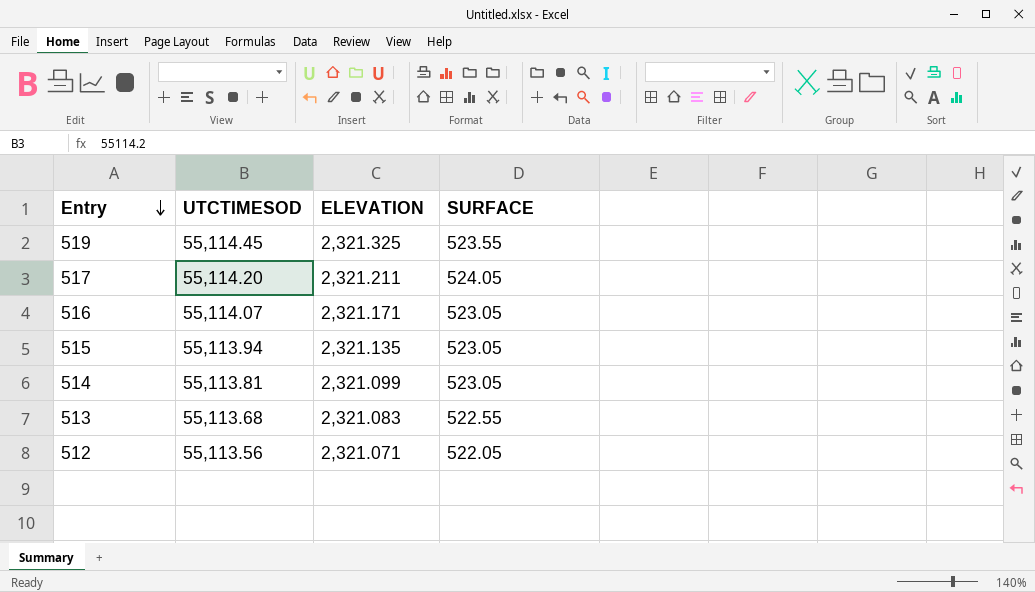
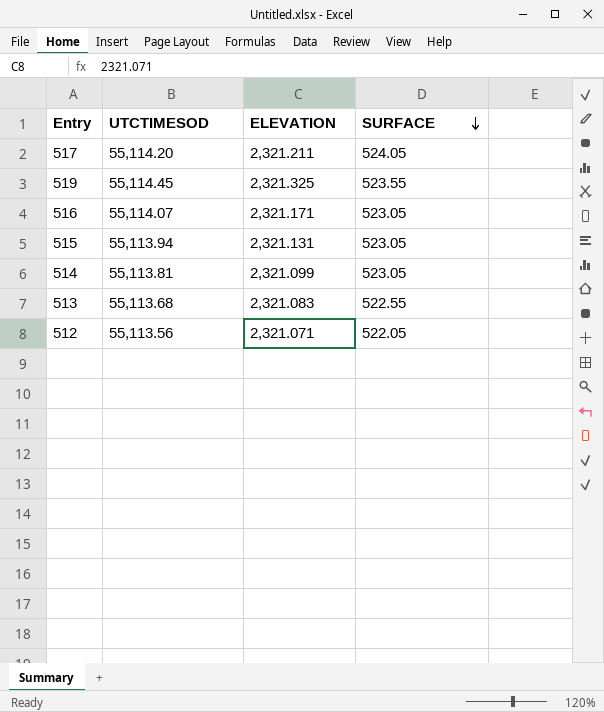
row order: Entry descending -> SURFACE descending
515 | ELEVATION: 2,321.135 -> 2,321.131

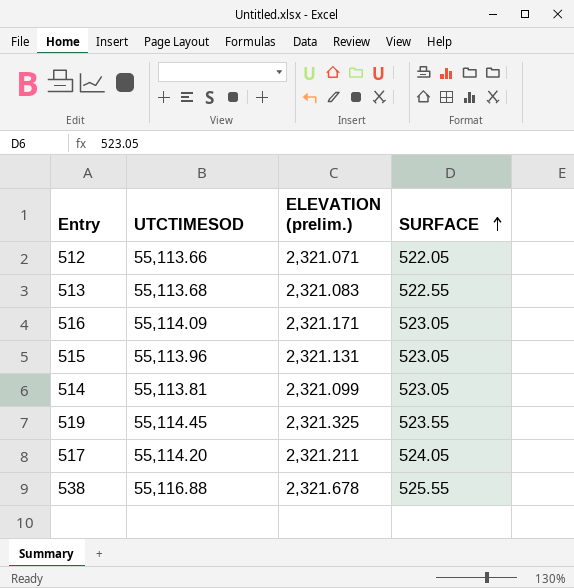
row order: SURFACE descending -> SURFACE ascending
column name: ELEVATION -> ELEVATION (prelim.)
512 | UTCTIMESOD: 55,113.56 -> 55,113.66
516 | UTCTIMESOD: 55,114.07 -> 55,114.09
515 | UTCTIMESOD: 55,113.94 -> 55,113.96
row 538: none -> 55,116.88 | 2,321.678 | 525.55

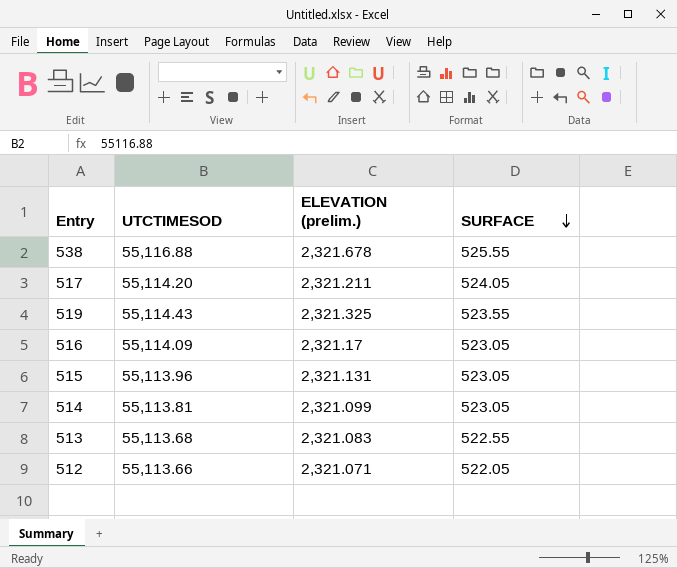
row order: SURFACE ascending -> SURFACE descending
519 | UTCTIMESOD: 55,114.45 -> 55,114.43
516 | ELEVATION (prelim.): 2,321.171 -> 2,321.17

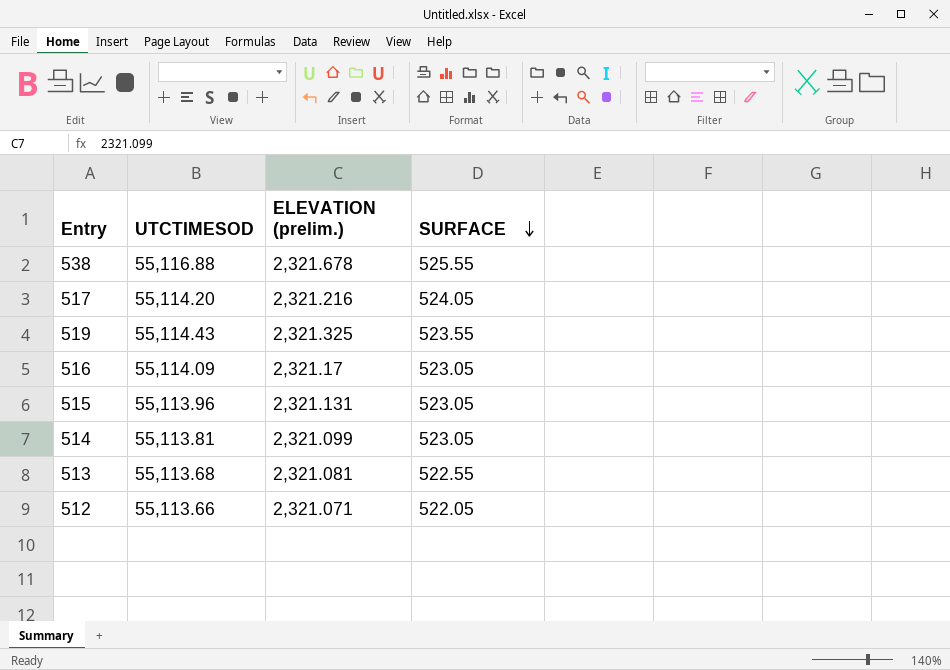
517 | ELEVATION (prelim.): 2,321.211 -> 2,321.216
513 | ELEVATION (prelim.): 2,321.083 -> 2,321.081

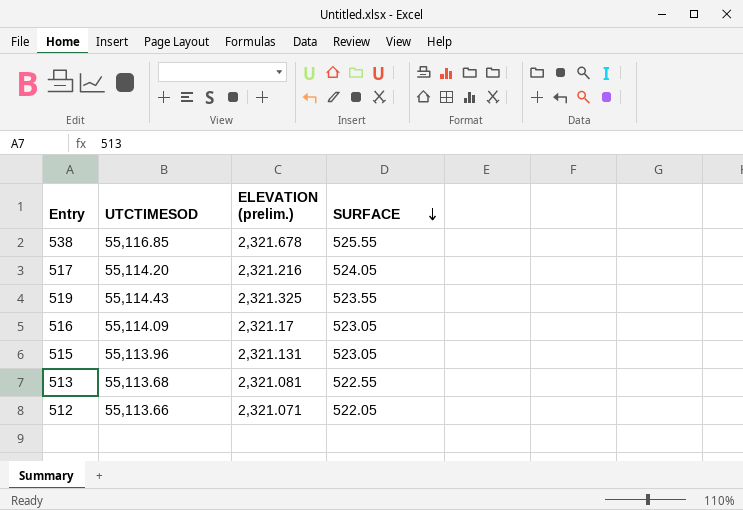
row 514: 55,113.81 | 2,321.099 | 523.05 -> none
538 | UTCTIMESOD: 55,116.88 -> 55,116.85

